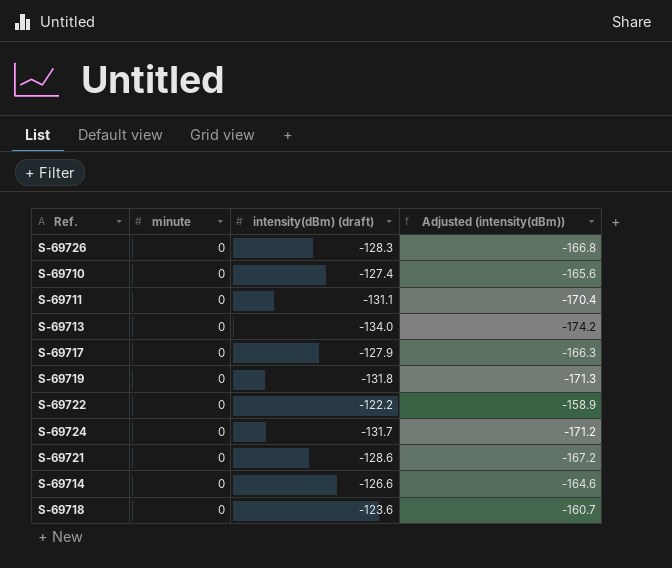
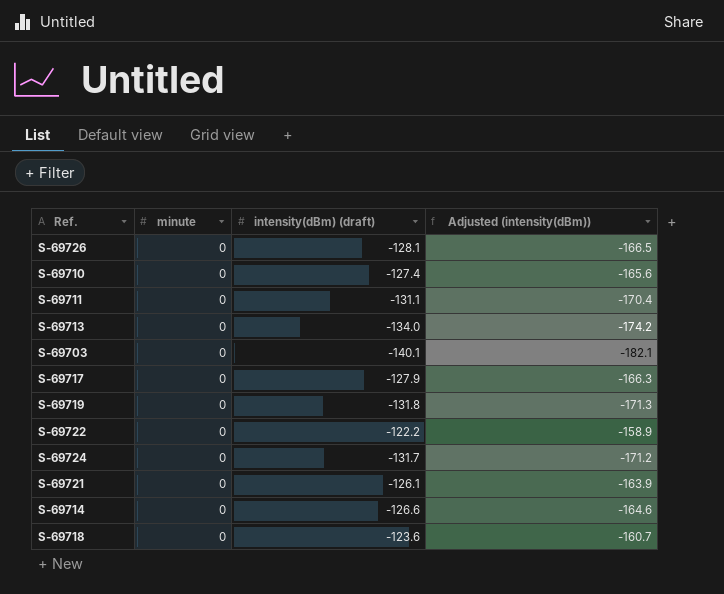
S-69726 | intensity(dBm) (draft): -128.3 -> -128.1
S-69726 | Adjusted (intensity(dBm)): -166.8 -> -166.5
row S-69703: none -> 0 | -140.1 | -182.1
S-69721 | intensity(dBm) (draft): -128.6 -> -126.1
S-69721 | Adjusted (intensity(dBm)): -167.2 -> -163.9

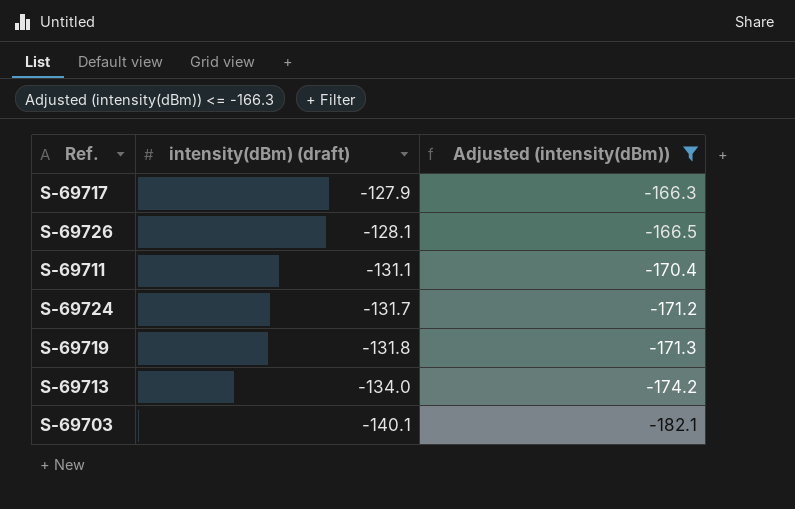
filter: none -> Adjusted (intensity(dBm)) <= -166.3
row order: none -> intensity(dBm) (draft) descending
column minute | position: 2 -> none

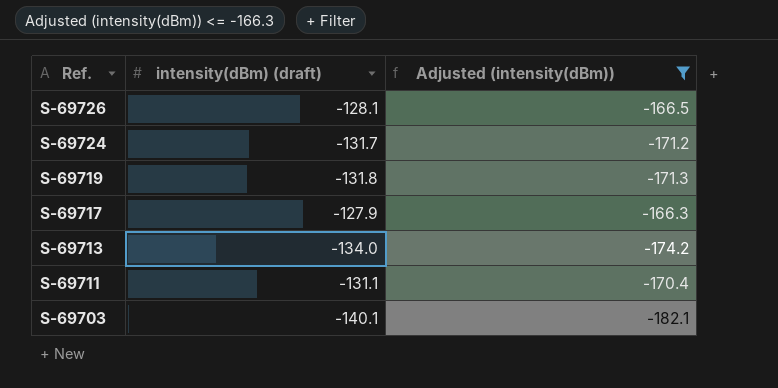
row order: intensity(dBm) (draft) descending -> Ref. descending

